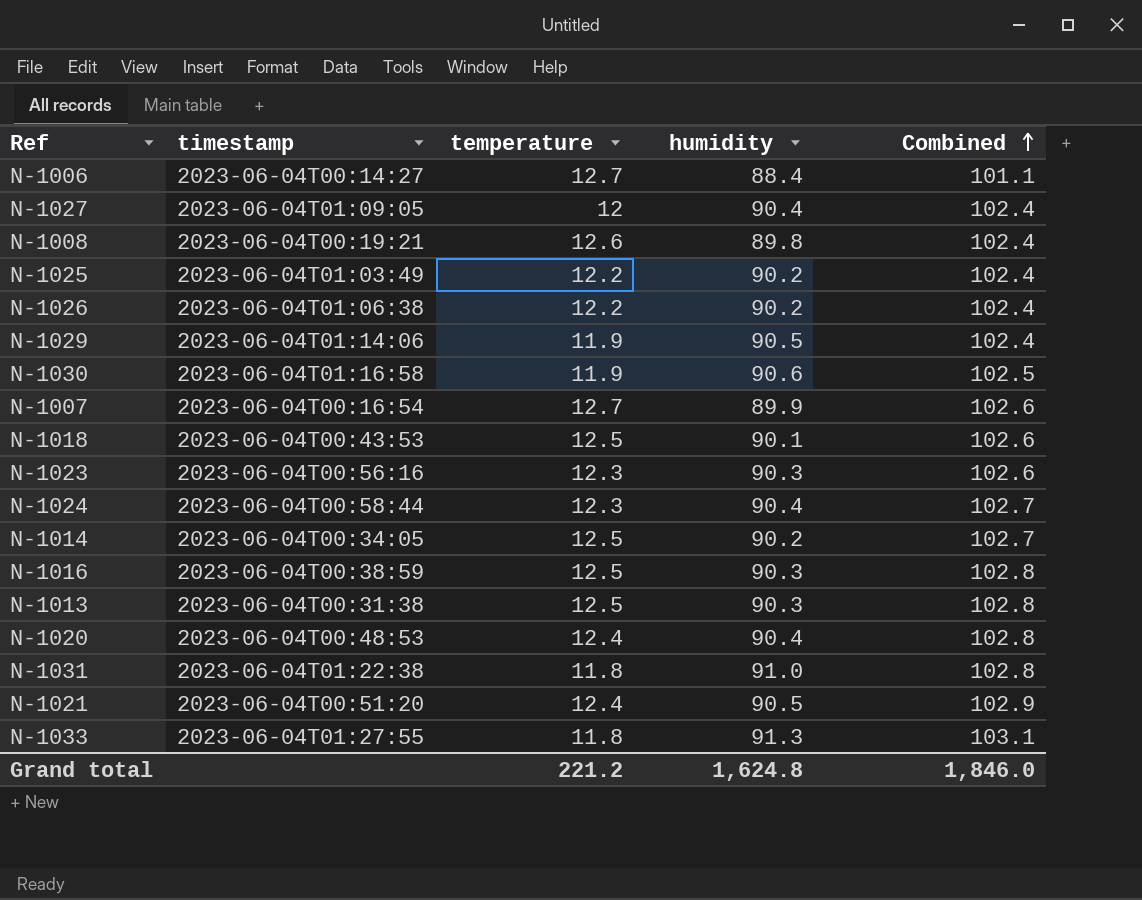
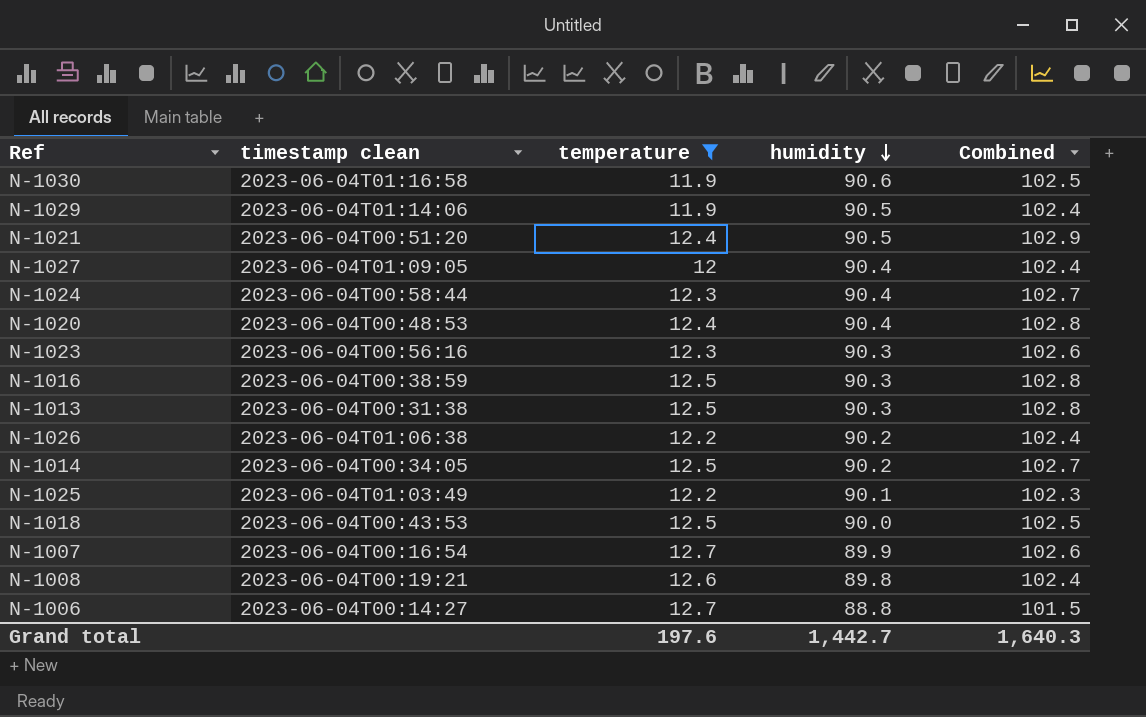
filter: none -> temperature != 11.8
row order: Combined ascending -> humidity descending
column name: timestamp -> timestamp clean
N-1025 | humidity: 90.2 -> 90.1
N-1025 | Combined: 102.4 -> 102.3
N-1018 | humidity: 90.1 -> 90.0
N-1018 | Combined: 102.6 -> 102.5
N-1006 | humidity: 88.4 -> 88.8
N-1006 | Combined: 101.1 -> 101.5
Grand total | temperature: 221.2 -> 197.6
Grand total | humidity: 1,624.8 -> 1,442.7
Grand total | Combined: 1,846.0 -> 1,640.3

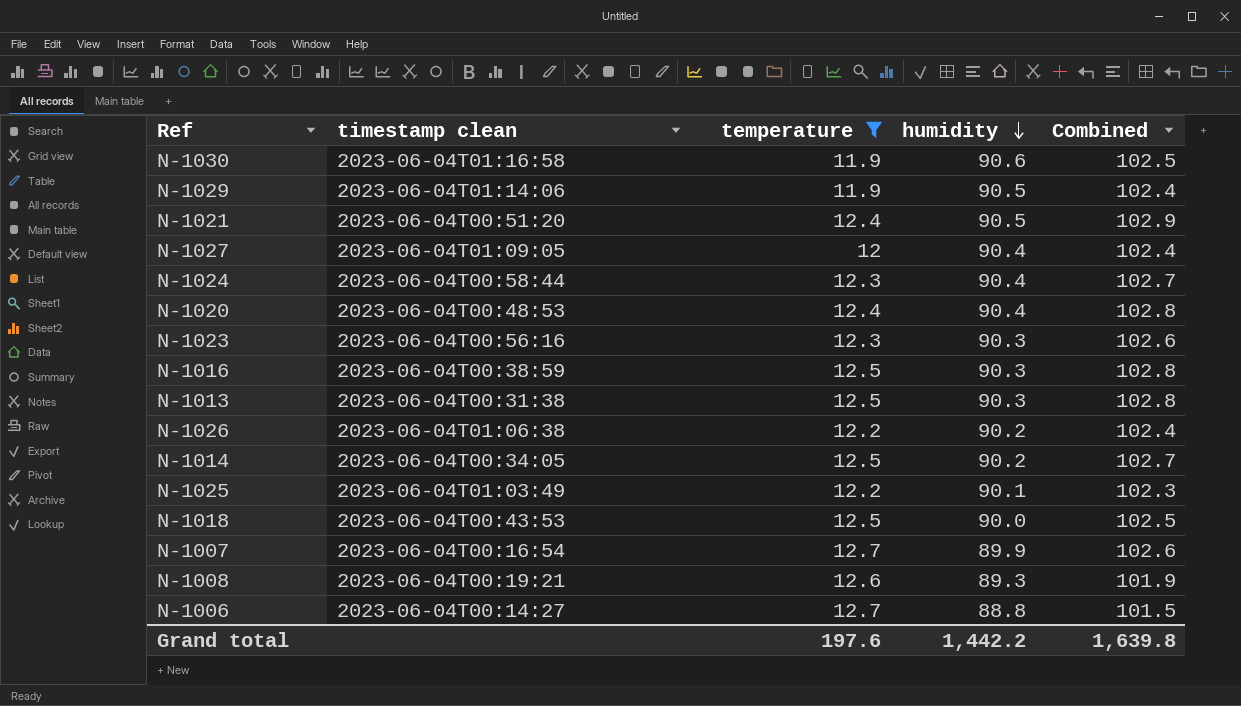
N-1008 | humidity: 89.8 -> 89.3
N-1008 | Combined: 102.4 -> 101.9
Grand total | humidity: 1,442.7 -> 1,442.2
Grand total | Combined: 1,640.3 -> 1,639.8

